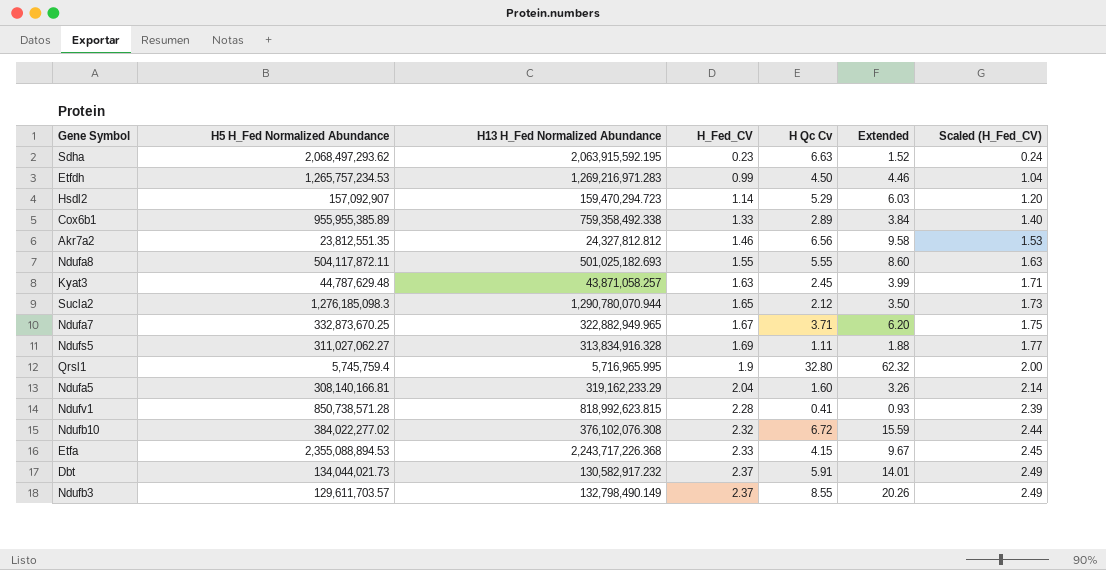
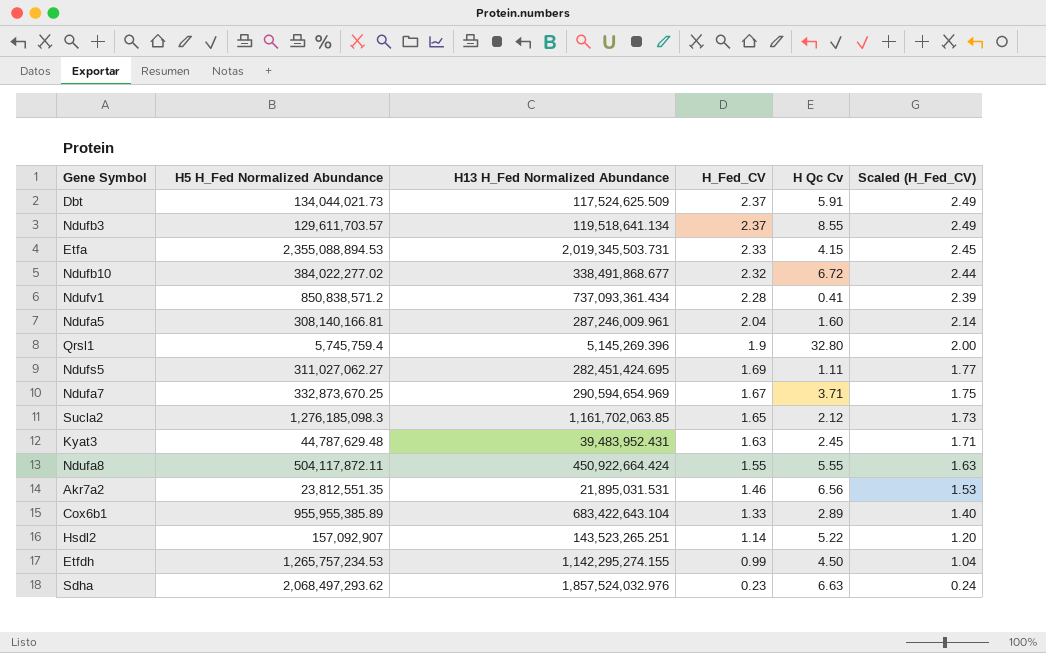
row order: H_Fed_CV ascending -> H_Fed_CV descending
column Extended | formula: [H_Fed_CV] * [H Qc Cv] -> none
Dbt | H13 H_Fed Normalized Abundance: 130,582,917.232 -> 117,524,625.509
Ndufb3 | H13 H_Fed Normalized Abundance: 132,798,490.149 -> 119,518,641.134
Etfa | H13 H_Fed Normalized Abundance: 2,243,717,226.368 -> 2,019,345,503.731
Ndufb10 | H13 H_Fed Normalized Abundance: 376,102,076.308 -> 338,491,868.677
Ndufv1 | H5 H_Fed Normalized Abundance: 850,738,571.28 -> 850,838,571.2
Ndufv1 | H13 H_Fed Normalized Abundance: 818,992,623.815 -> 737,093,361.434
Ndufa5 | H13 H_Fed Normalized Abundance: 319,162,233.29 -> 287,246,009.961
Qrsl1 | H13 H_Fed Normalized Abundance: 5,716,965.995 -> 5,145,269.396
Ndufs5 | H13 H_Fed Normalized Abundance: 313,834,916.328 -> 282,451,424.695
Ndufa7 | H13 H_Fed Normalized Abundance: 322,882,949.965 -> 290,594,654.969
Sucla2 | H13 H_Fed Normalized Abundance: 1,290,780,070.944 -> 1,161,702,063.85
Kyat3 | H13 H_Fed Normalized Abundance: 43,871,058.257 -> 39,483,952.431
Ndufa8 | H13 H_Fed Normalized Abundance: 501,025,182.693 -> 450,922,664.424
Akr7a2 | H13 H_Fed Normalized Abundance: 24,327,812.812 -> 21,895,031.531
Cox6b1 | H13 H_Fed Normalized Abundance: 759,358,492.338 -> 683,422,643.104
Hsdl2 | H13 H_Fed Normalized Abundance: 159,470,294.723 -> 143,523,265.251
Hsdl2 | H Qc Cv: 5.29 -> 5.22
Etfdh | H13 H_Fed Normalized Abundance: 1,269,216,971.283 -> 1,142,295,274.155
Sdha | H13 H_Fed Normalized Abundance: 2,063,915,592.195 -> 1,857,524,032.976

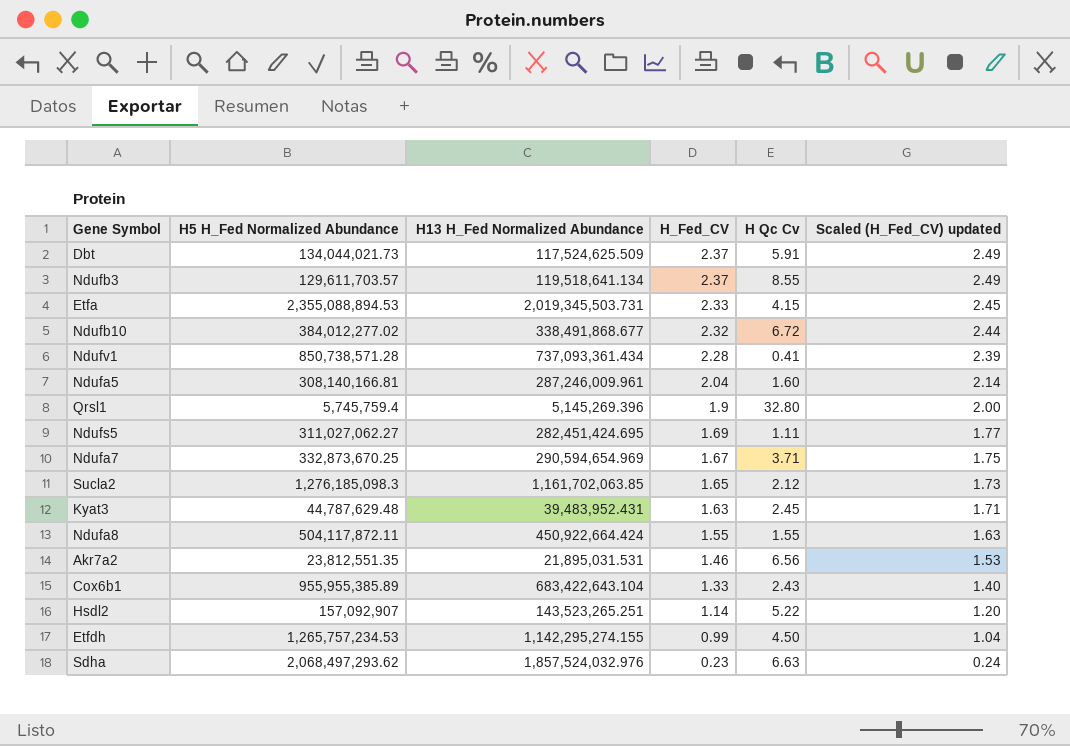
column name: Scaled (H_Fed_CV) -> Scaled (H_Fed_CV) updated
Ndufb10 | H5 H_Fed Normalized Abundance: 384,022,277.02 -> 384,012,277.02
Ndufv1 | H5 H_Fed Normalized Abundance: 850,838,571.2 -> 850,738,571.28
Ndufa8 | H Qc Cv: 5.55 -> 1.55
Cox6b1 | H Qc Cv: 2.89 -> 2.43

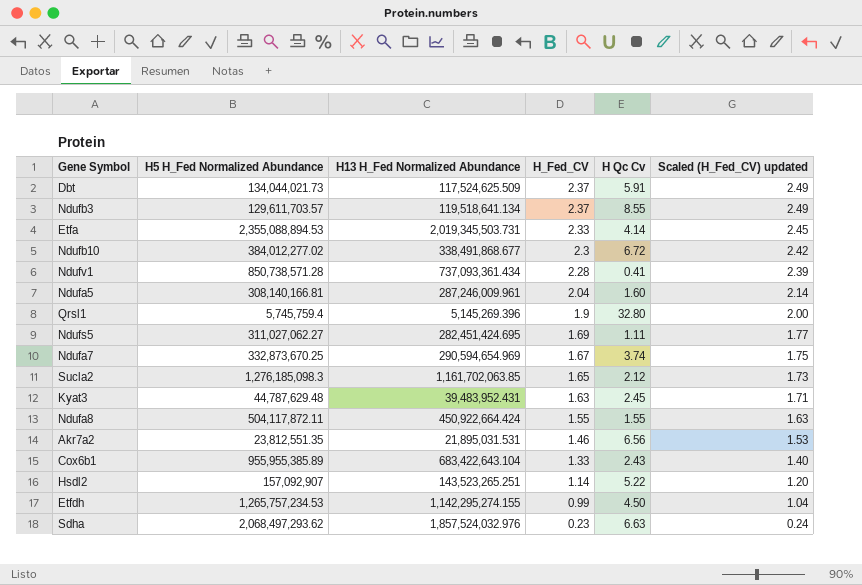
Etfa | H Qc Cv: 4.15 -> 4.14
Ndufb10 | H_Fed_CV: 2.32 -> 2.3
Ndufb10 | Scaled (H_Fed_CV) updated: 2.44 -> 2.42
Ndufa7 | H Qc Cv: 3.71 -> 3.74

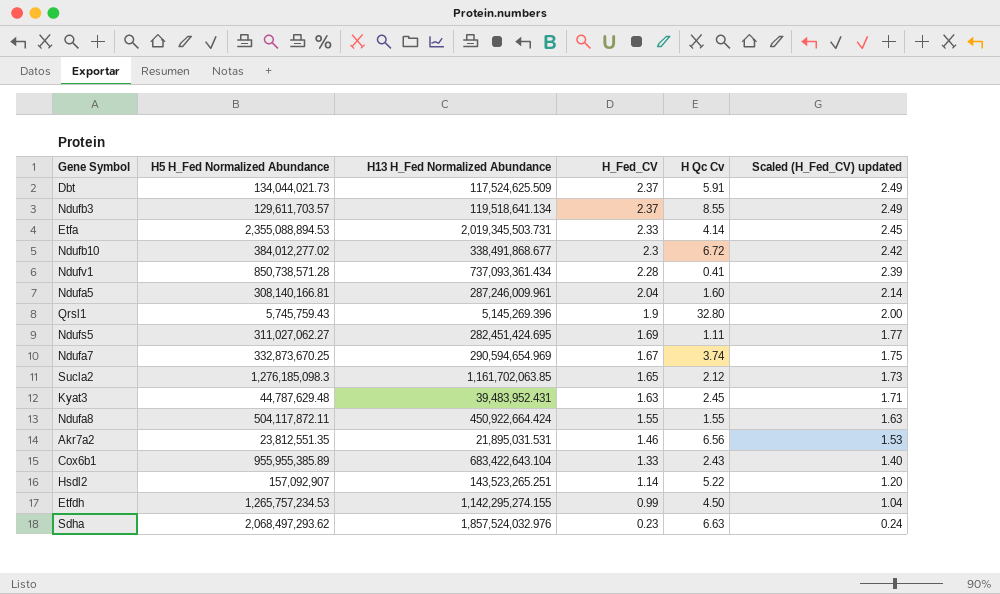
Qrsl1 | H5 H_Fed Normalized Abundance: 5,745,759.4 -> 5,745,759.43

